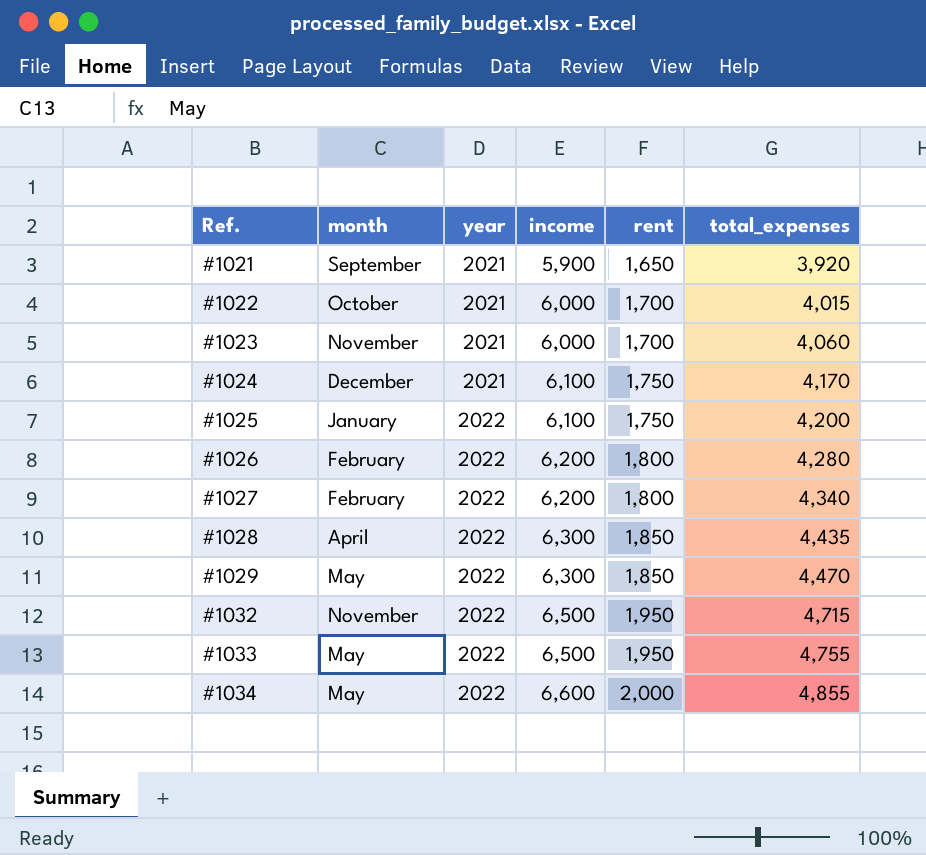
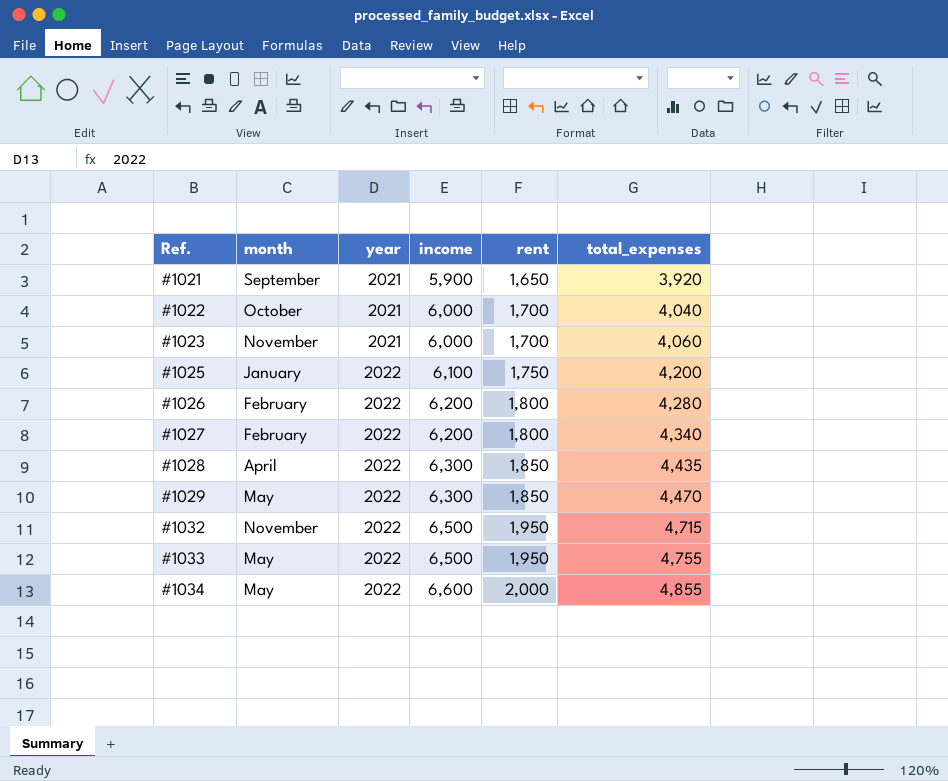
row #1024: December | 2021 | 6,100 | 1,750 | 4,170 -> none
#1022 | total_expenses: 4,015 -> 4,040

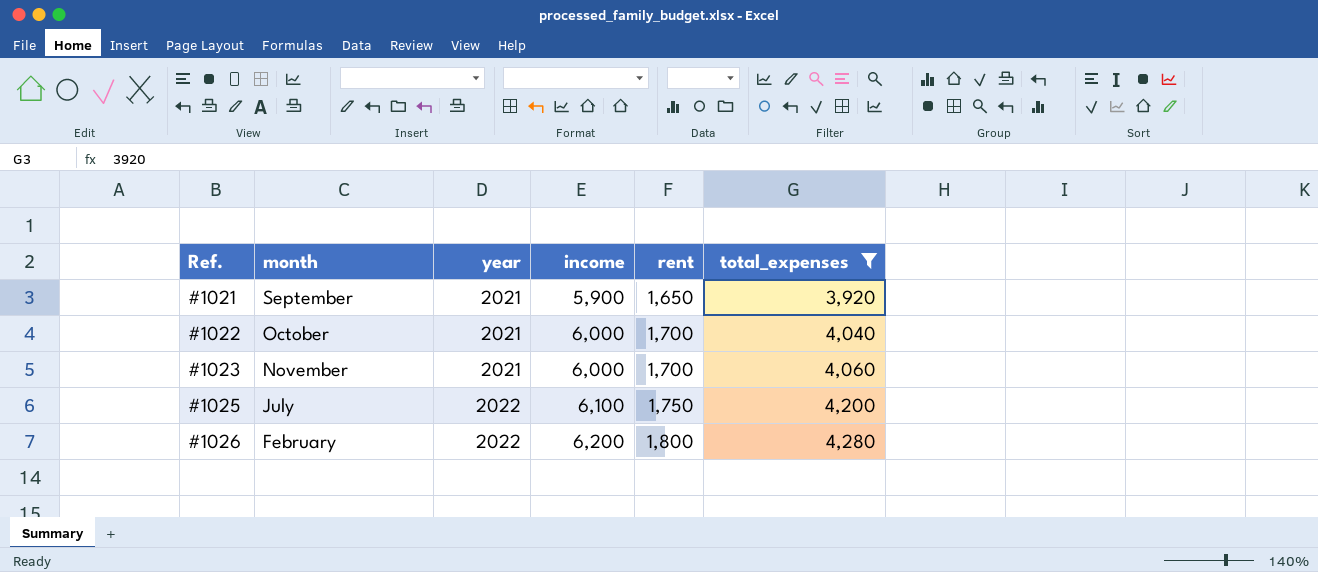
filter: none -> total_expenses <= 4,280
#1025 | month: January -> July

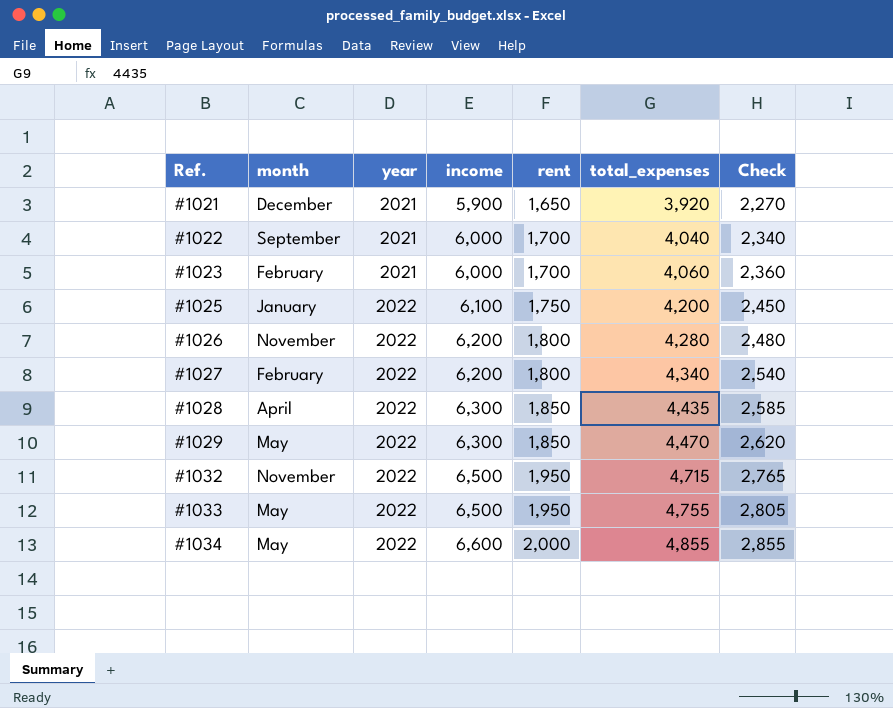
filter: total_expenses <= 4,280 -> none
column Check | formula: none -> [total_expenses] - [rent]
#1021 | month: September -> December
#1022 | month: October -> September
#1023 | month: November -> February
#1025 | month: July -> January
#1026 | month: February -> November

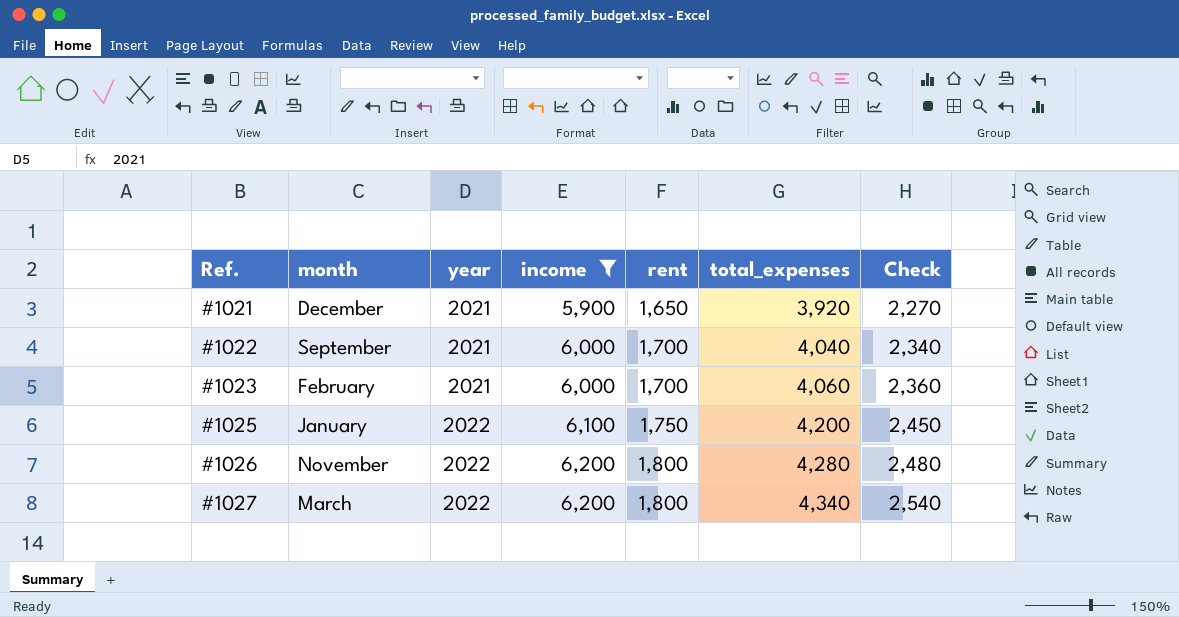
filter: none -> income <= 6,200
#1027 | month: February -> March

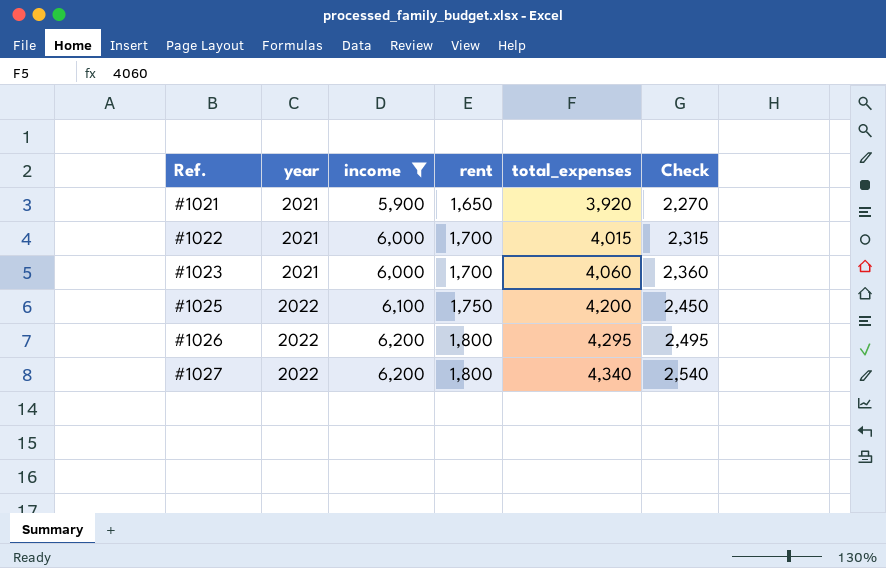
column month | position: 2 -> none
#1022 | total_expenses: 4,040 -> 4,015
#1022 | Check: 2,340 -> 2,315
#1026 | total_expenses: 4,280 -> 4,295
#1026 | Check: 2,480 -> 2,495

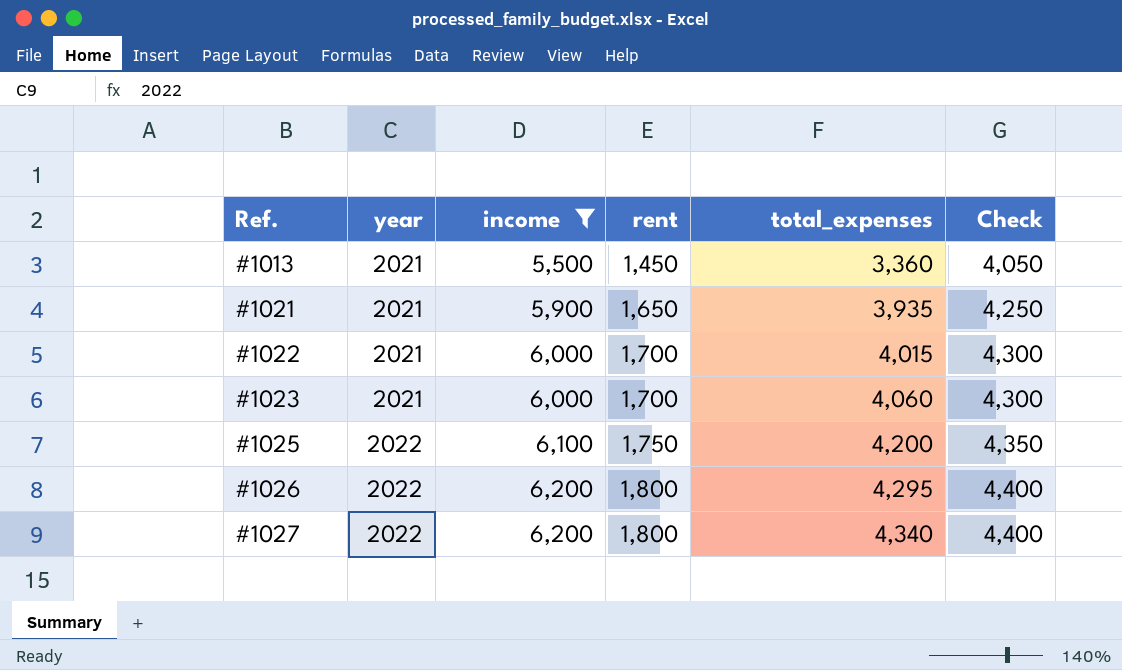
column Check | formula: [total_expenses] - [rent] -> [income] - [rent]
row #1013: none -> 2021 | 5,500 | 1,450 | 3,360 | 4,050
#1021 | total_expenses: 3,920 -> 3,935

